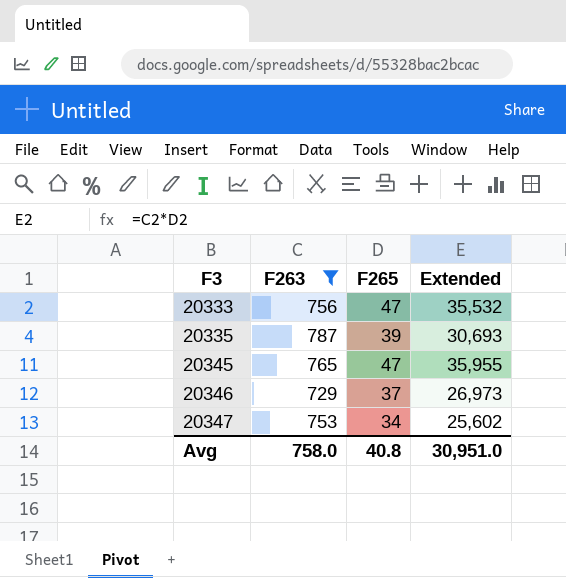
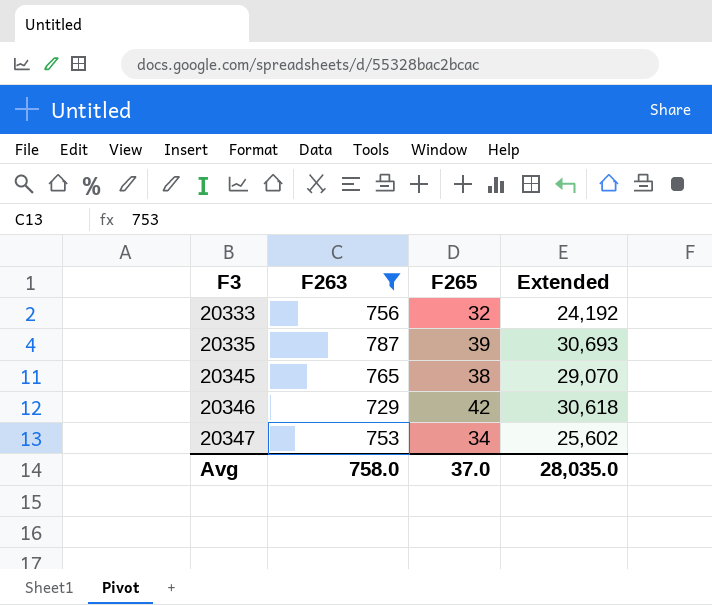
20333 | F265: 47 -> 32
20333 | Extended: 35,532 -> 24,192
20345 | F265: 47 -> 38
20345 | Extended: 35,955 -> 29,070
20346 | F265: 37 -> 42
20346 | Extended: 26,973 -> 30,618
Avg | F265: 40.8 -> 37.0
Avg | Extended: 30,951.0 -> 28,035.0

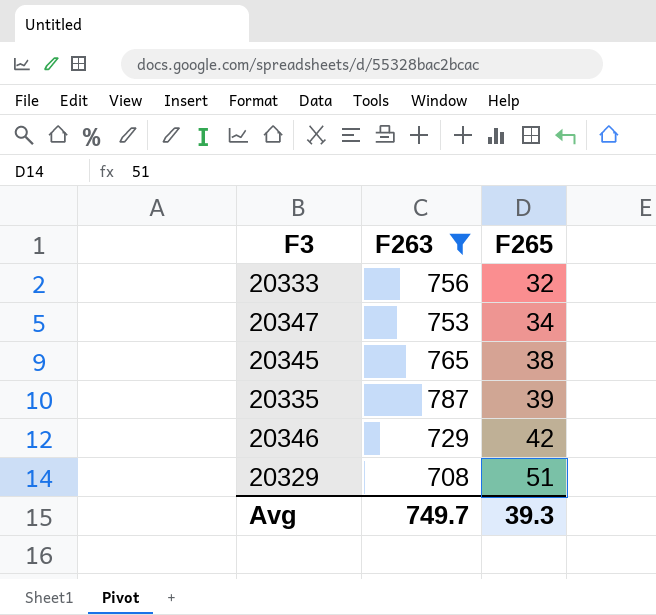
row order: F3 ascending -> F265 ascending
column Extended | formula: [F263] * [F265] -> none
row 20329: none -> 708 | 51
Avg | F263: 758.0 -> 749.7
Avg | F265: 37.0 -> 39.3

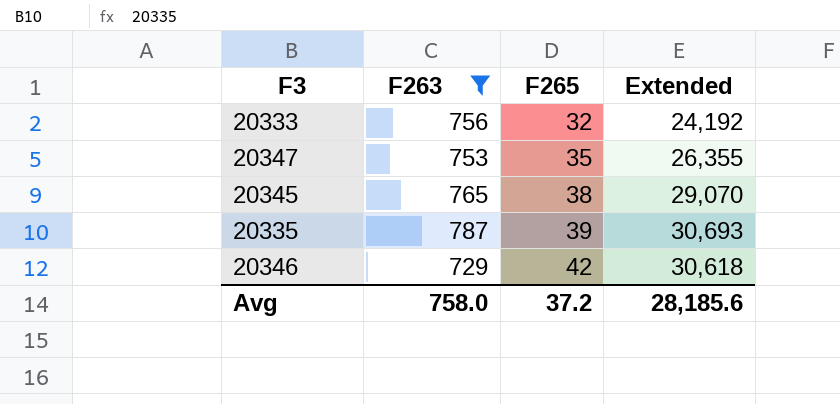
column Extended | formula: none -> [F263] * [F265]
row 20329: 708 | 51 -> none
20347 | F265: 34 -> 35
Avg | F263: 749.7 -> 758.0
Avg | F265: 39.3 -> 37.2

